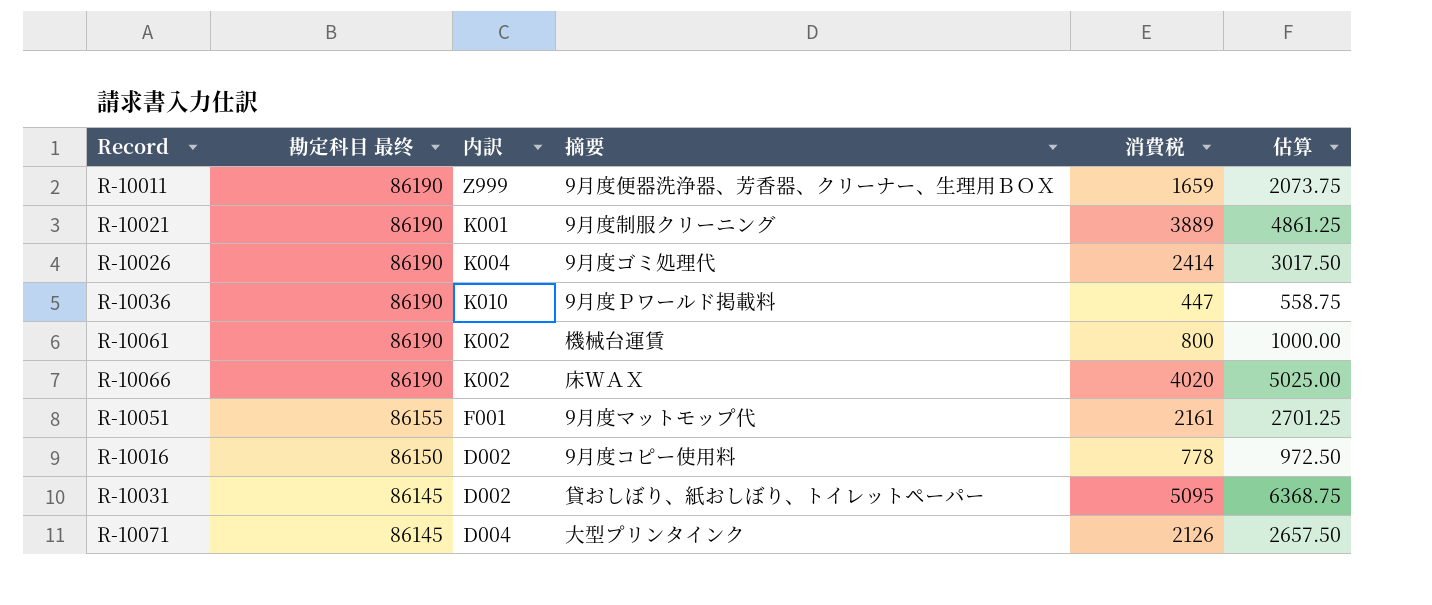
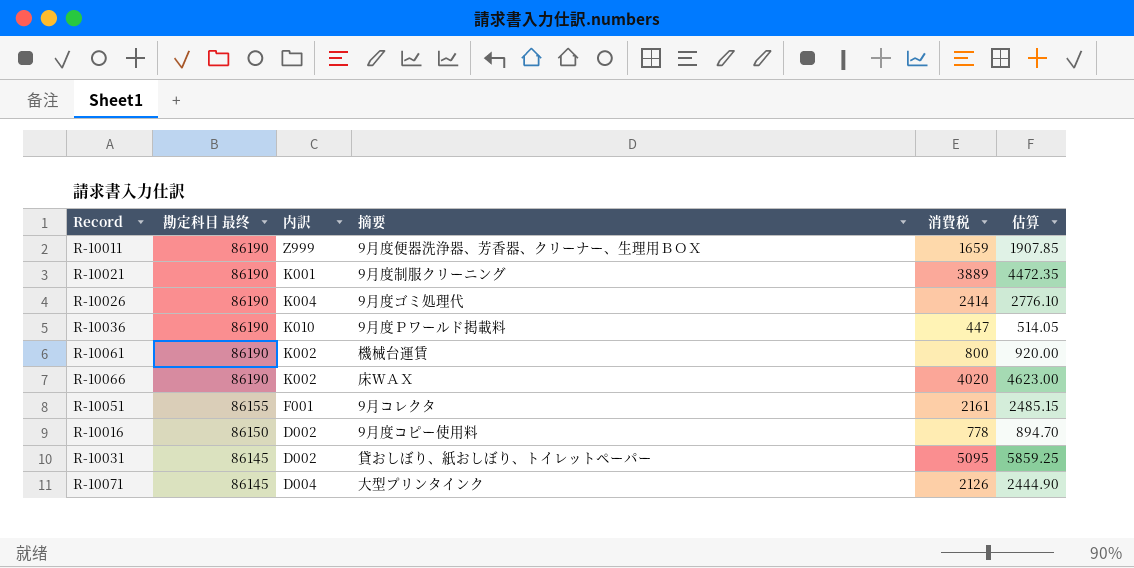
column 估算 | formula: [消費税] * 1.25 -> [消費税] * 1.15
R-10051 | 摘要: 9月度マットモップ代 -> 9月コレクタ

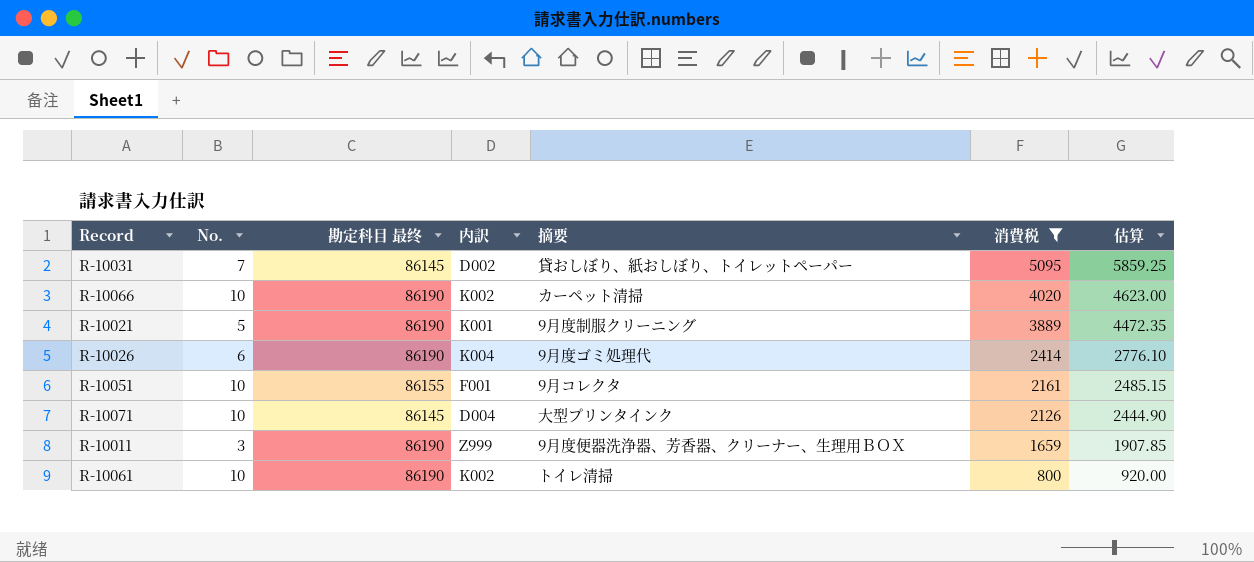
filter: none -> 消費税 >= 800
row order: 勘定科目 最终 descending -> 消費税 descending
column No. | position: none -> 2
R-10066 | 摘要: 床ＷＡＸ -> カーペット清掃
R-10061 | 摘要: 機械台運賃 -> トイレ清掃

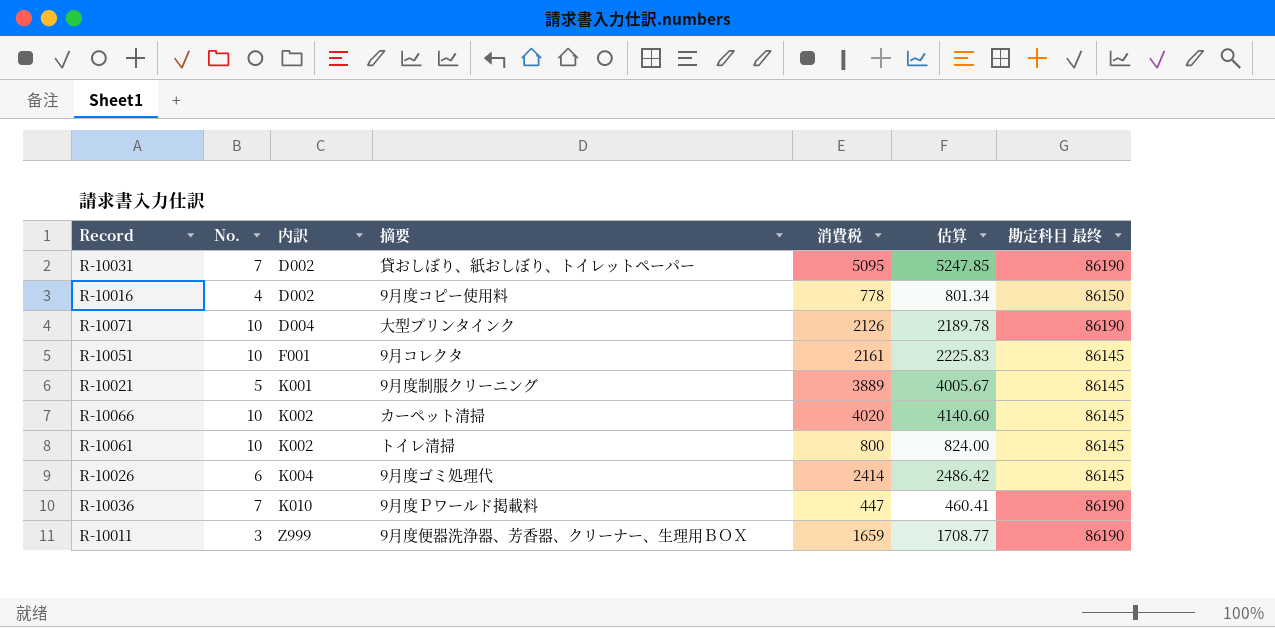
filter: 消費税 >= 800 -> none
row order: 消費税 descending -> 内訳 ascending
column 估算 | formula: [消費税] * 1.15 -> [消費税] * 1.03
column 勘定科目 最终 | position: 3 -> 7
R-10031 | 勘定科目 最终: 86145 -> 86190
R-10071 | 勘定科目 最终: 86145 -> 86190
R-10051 | 勘定科目 最终: 86155 -> 86145
R-10021 | 勘定科目 最终: 86190 -> 86145
R-10066 | 勘定科目 最终: 86190 -> 86145
R-10061 | 勘定科目 最终: 86190 -> 86145
R-10026 | 勘定科目 最终: 86190 -> 86145

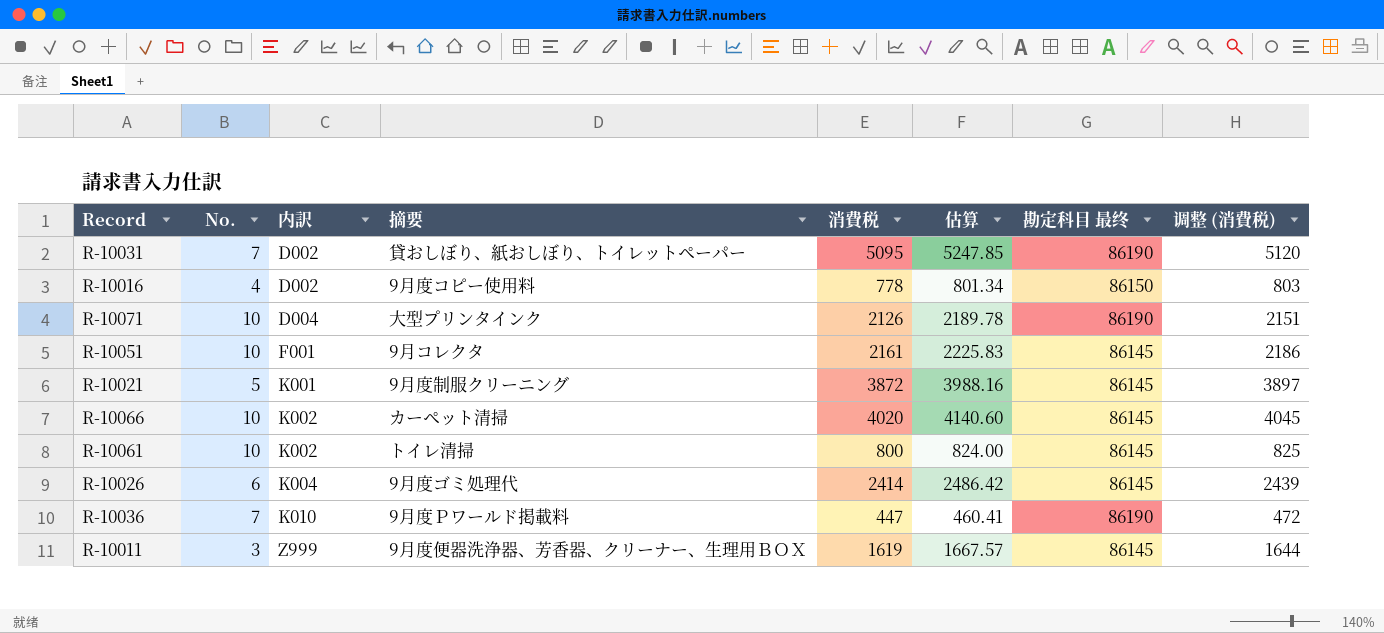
column 调整 (消費税) | formula: none -> [消費税] + 25
R-10021 | 消費税: 3889 -> 3872
R-10021 | 估算: 4005.67 -> 3988.16
R-10011 | 消費税: 1659 -> 1619
R-10011 | 估算: 1708.77 -> 1667.57
R-10011 | 勘定科目 最终: 86190 -> 86145

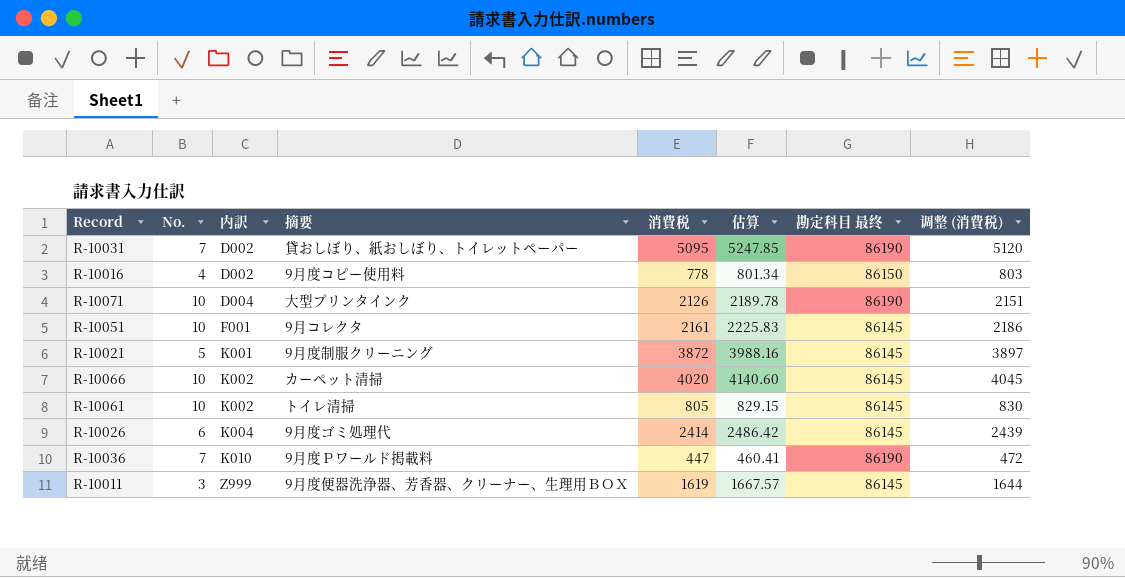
R-10061 | 消費税: 800 -> 805
R-10061 | 估算: 824.00 -> 829.15
R-10061 | 调整 (消費税): 825 -> 830

